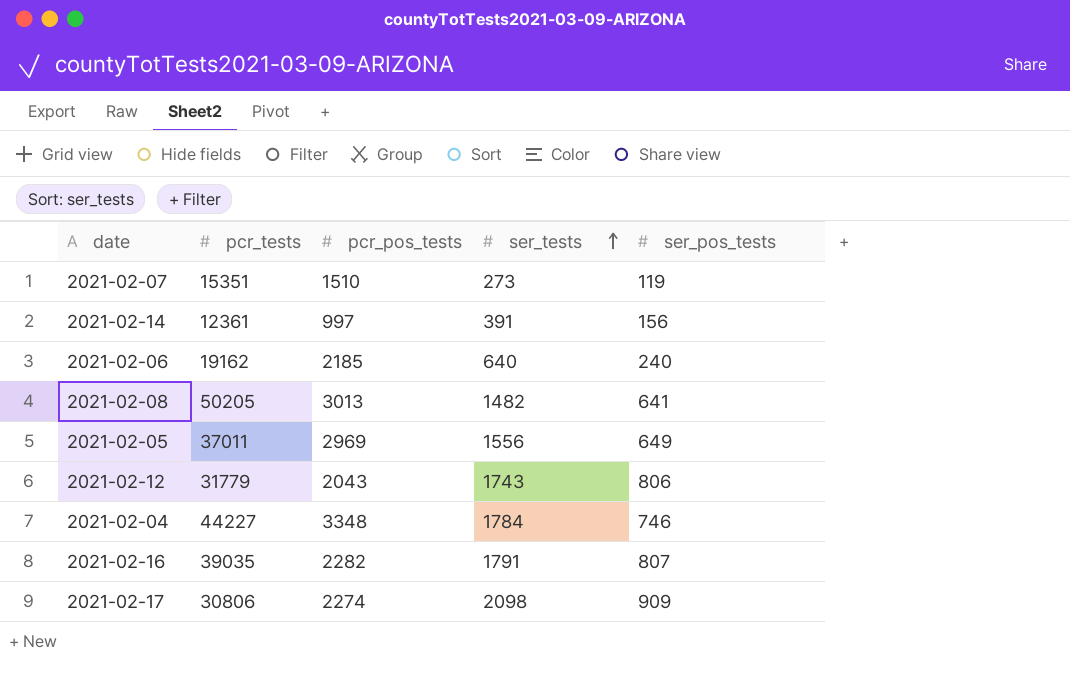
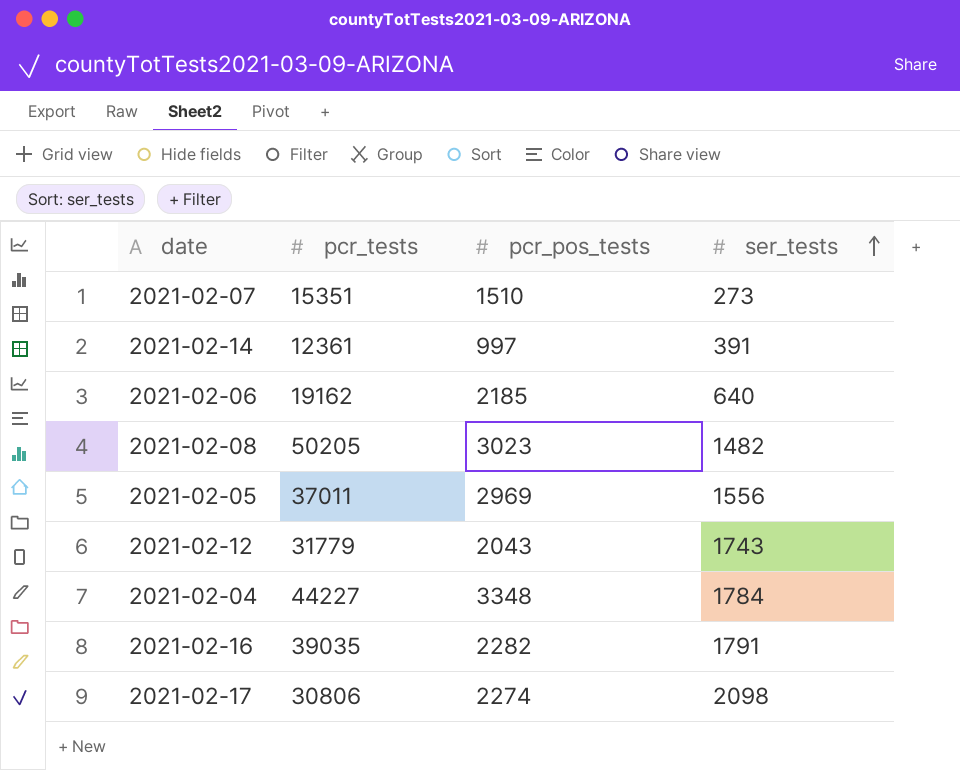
column ser_pos_tests | position: 5 -> none
2021-02-08 | pcr_pos_tests: 3013 -> 3023

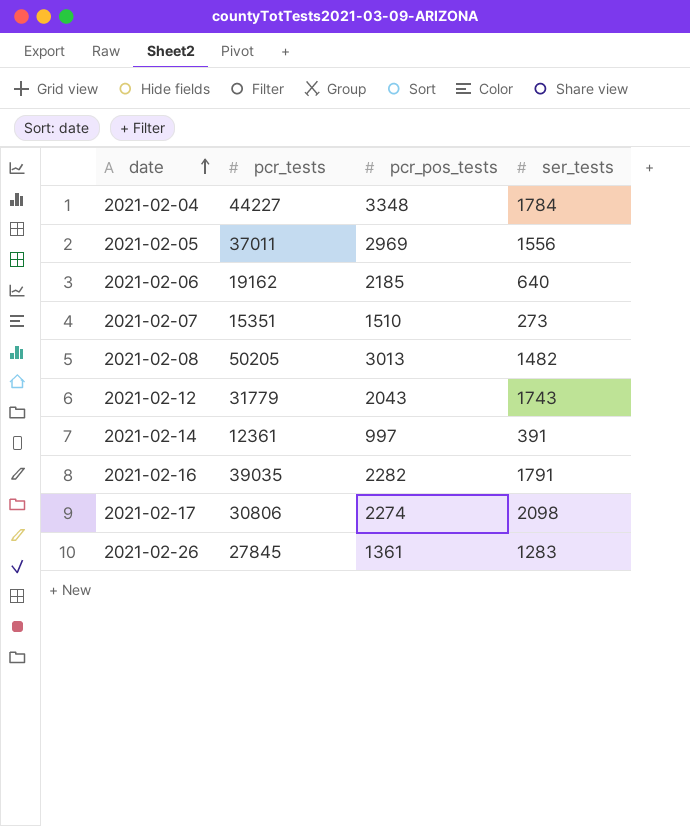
row order: ser_tests ascending -> date ascending
2021-02-08 | pcr_pos_tests: 3023 -> 3013
row 2021-02-26: none -> 27845 | 1361 | 1283

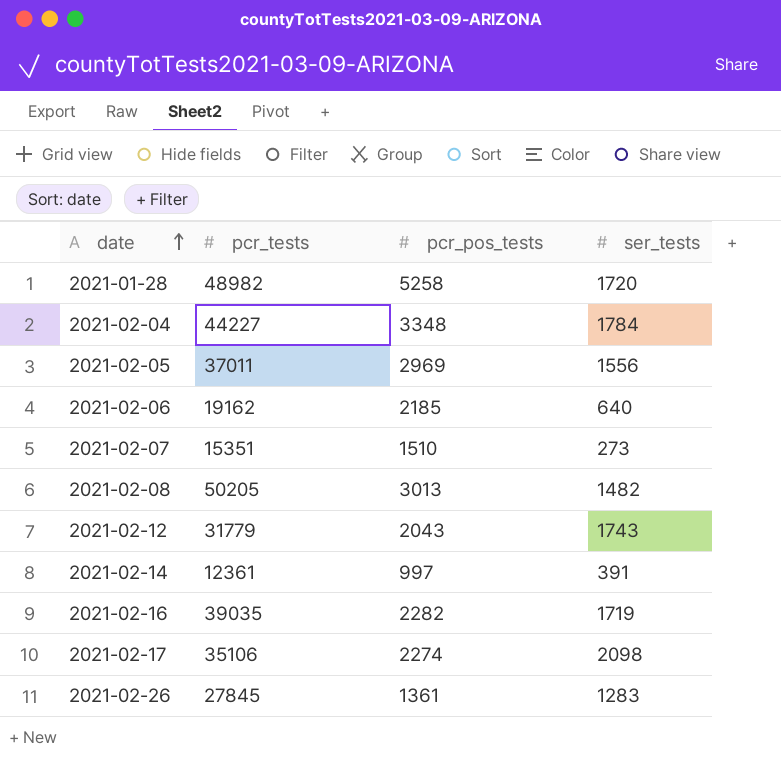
row 2021-01-28: none -> 48982 | 5258 | 1720
2021-02-16 | ser_tests: 1791 -> 1719
2021-02-17 | pcr_tests: 30806 -> 35106

